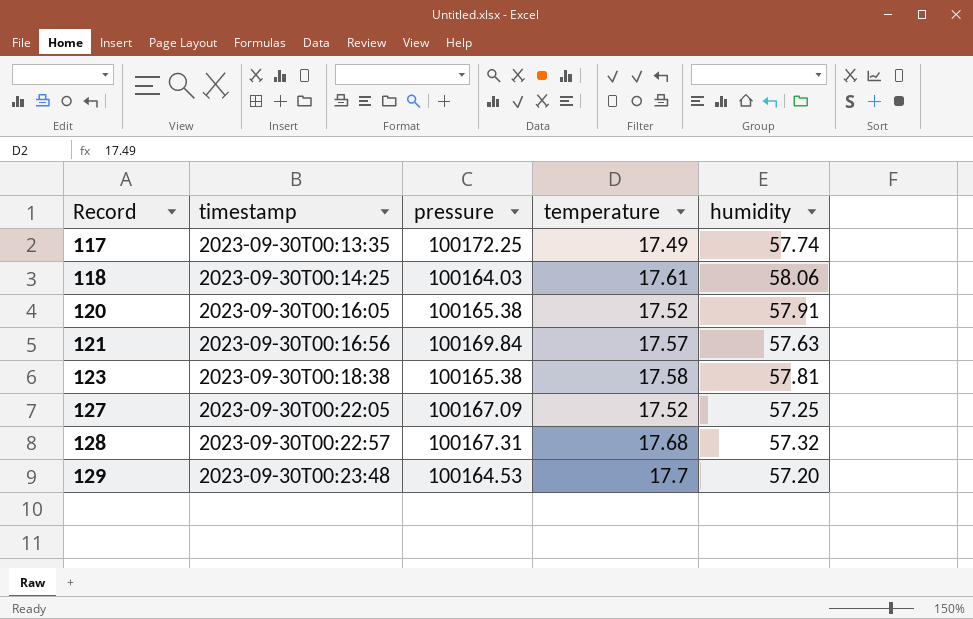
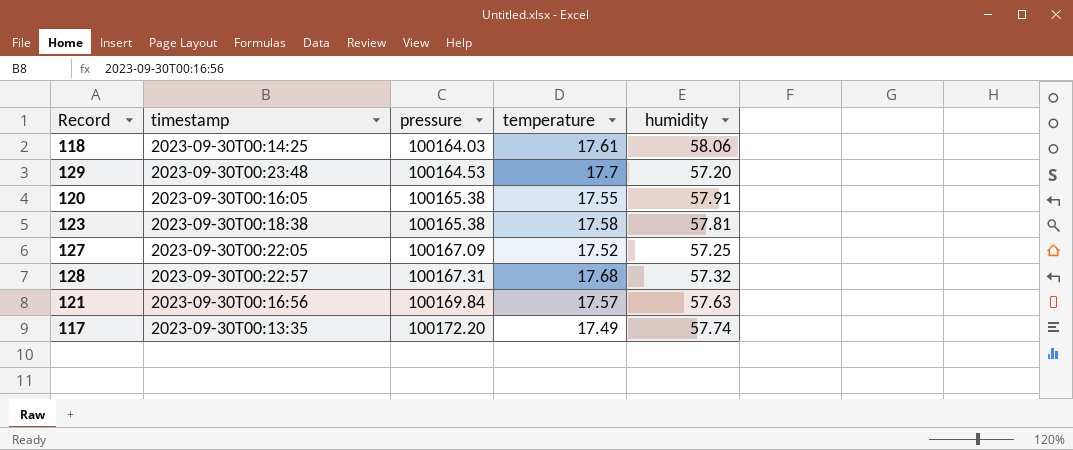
row order: Record ascending -> pressure ascending
120 | temperature: 17.52 -> 17.55
117 | pressure: 100172.25 -> 100172.20

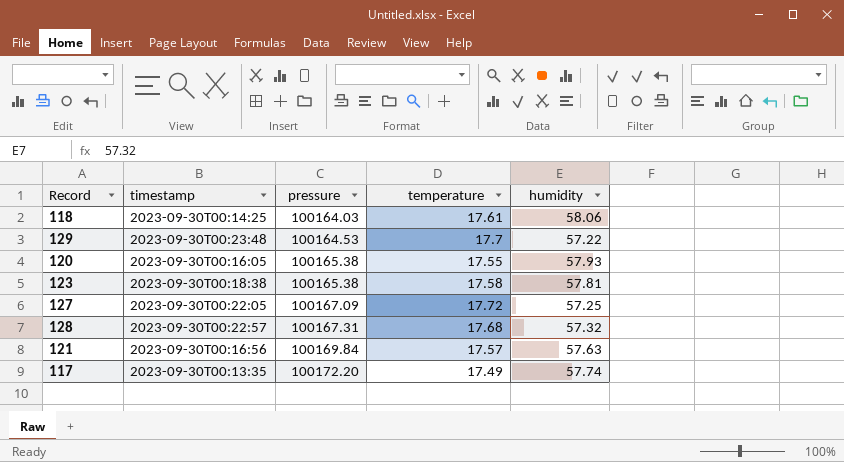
129 | humidity: 57.20 -> 57.22
120 | humidity: 57.91 -> 57.93
127 | temperature: 17.52 -> 17.72

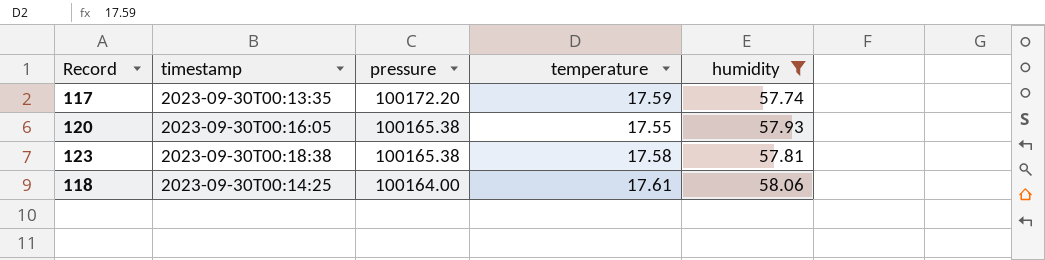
filter: none -> humidity >= 57.74
row order: pressure ascending -> pressure descending
117 | temperature: 17.49 -> 17.59
118 | pressure: 100164.03 -> 100164.00

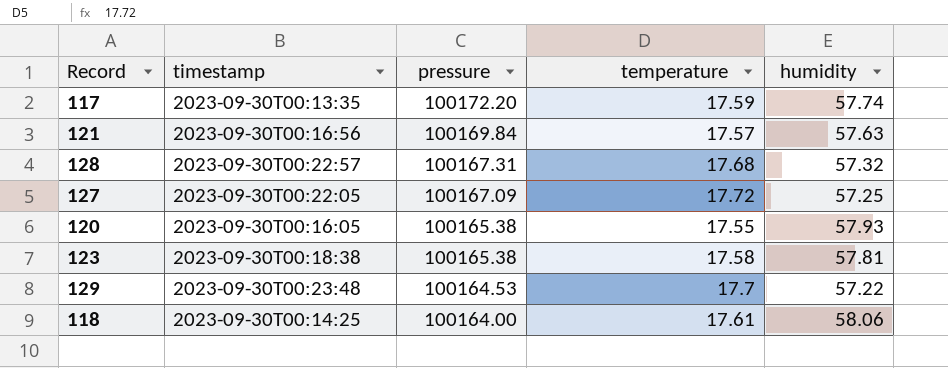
filter: humidity >= 57.74 -> none

